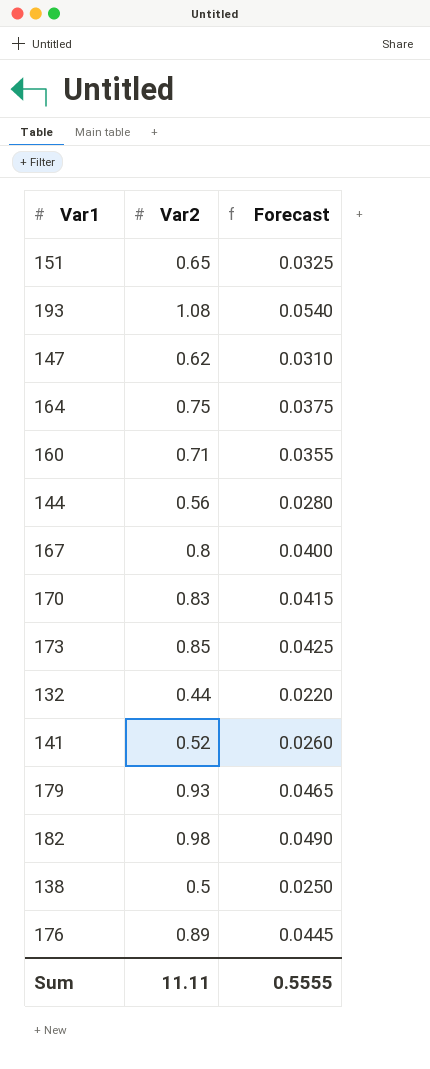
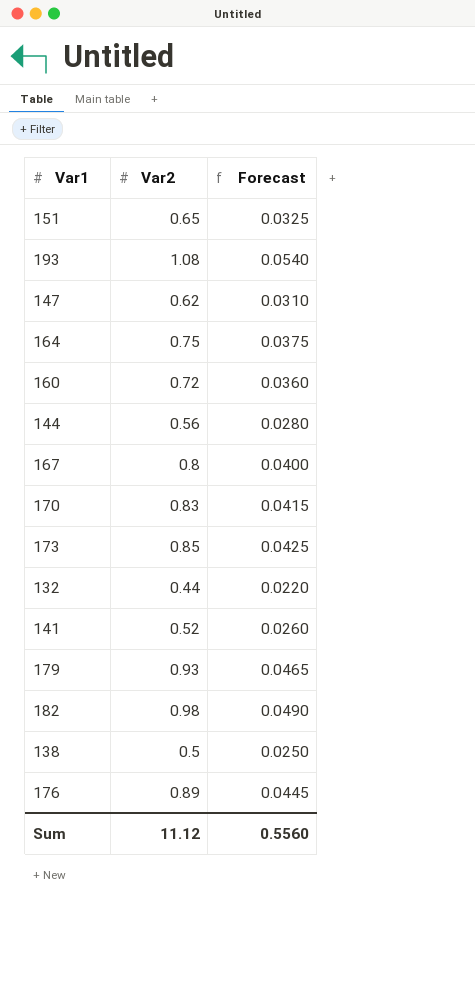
160 | Var2: 0.71 -> 0.72
160 | Forecast: 0.0355 -> 0.0360
Sum | Var2: 11.11 -> 11.12
Sum | Forecast: 0.5555 -> 0.5560

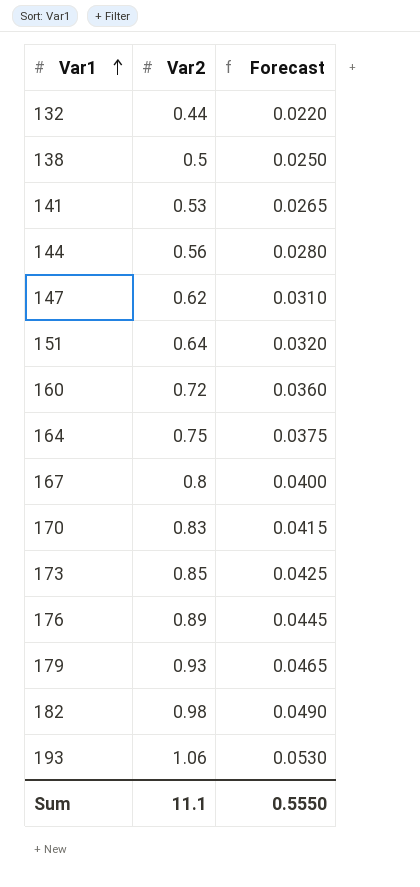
row order: none -> Var1 ascending
141 | Var2: 0.52 -> 0.53
141 | Forecast: 0.0260 -> 0.0265
151 | Var2: 0.65 -> 0.64
151 | Forecast: 0.0325 -> 0.0320
193 | Var2: 1.08 -> 1.06
193 | Forecast: 0.0540 -> 0.0530
Sum | Var2: 11.12 -> 11.1
Sum | Forecast: 0.5560 -> 0.5550

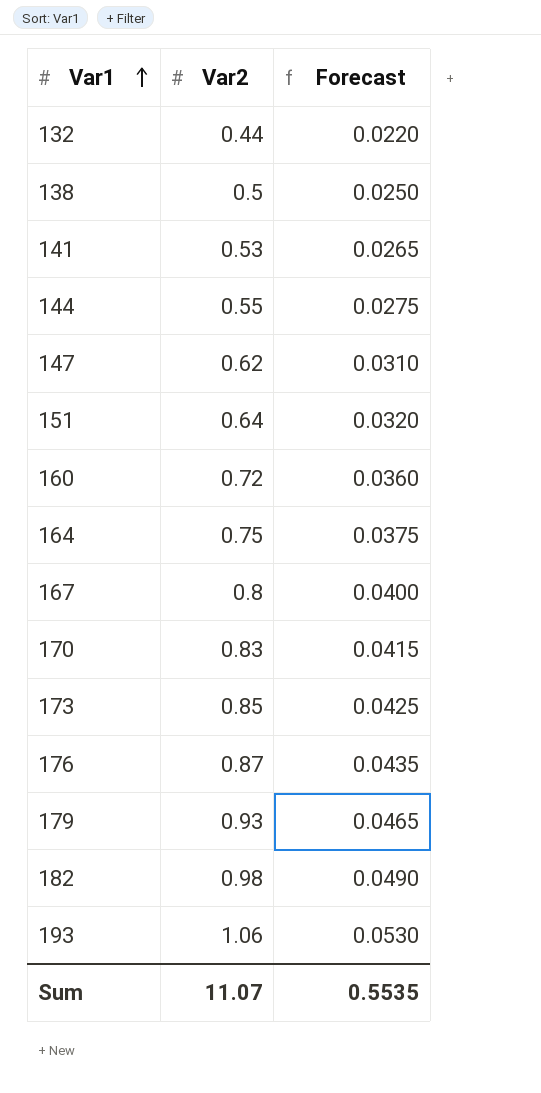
144 | Var2: 0.56 -> 0.55
144 | Forecast: 0.0280 -> 0.0275
176 | Var2: 0.89 -> 0.87
176 | Forecast: 0.0445 -> 0.0435
Sum | Var2: 11.1 -> 11.07
Sum | Forecast: 0.5550 -> 0.5535

